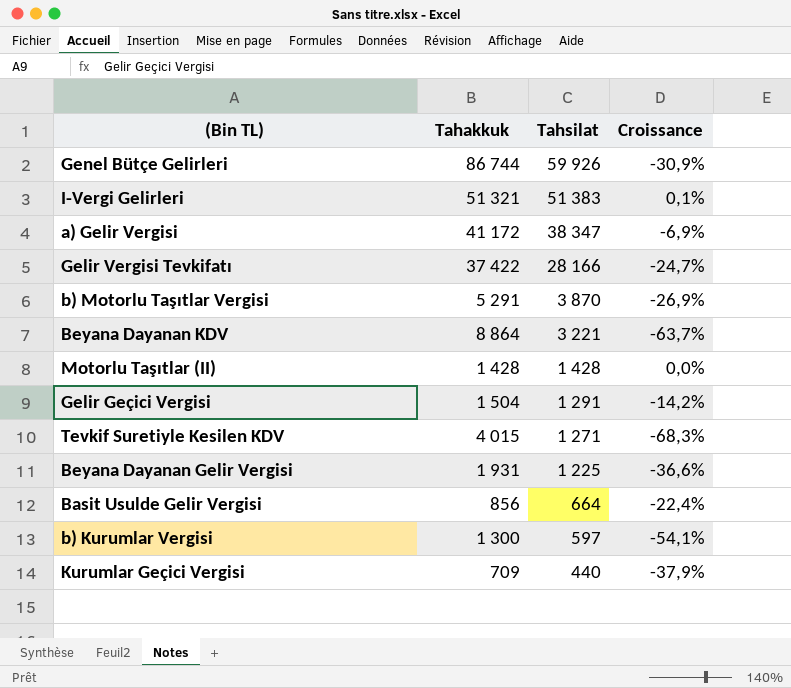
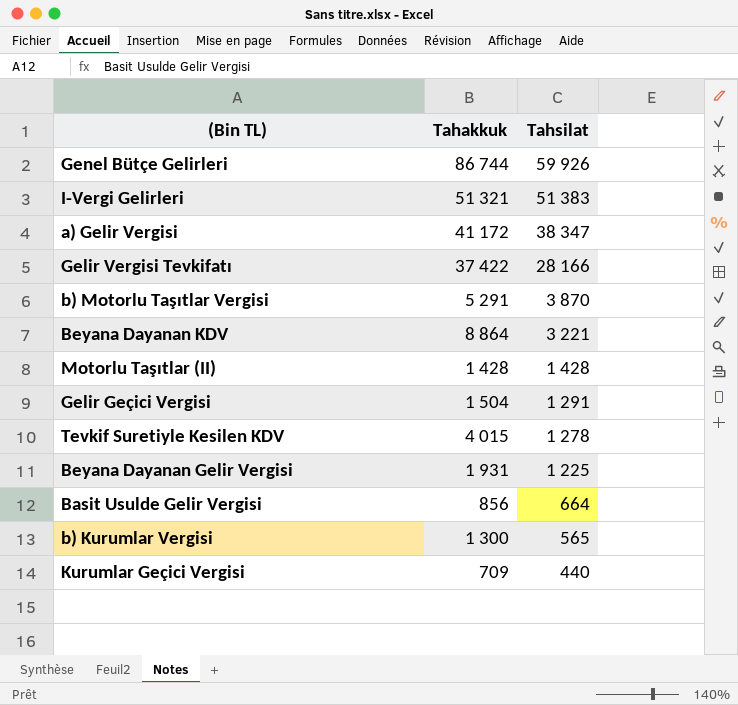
column Croissance | formula: ([Tahsilat] - [Tahakkuk]) / [Tahakkuk] -> none
Tevkif Suretiyle Kesilen KDV | Tahsilat: 1 271 -> 1 278
b) Kurumlar Vergisi | Tahsilat: 597 -> 565

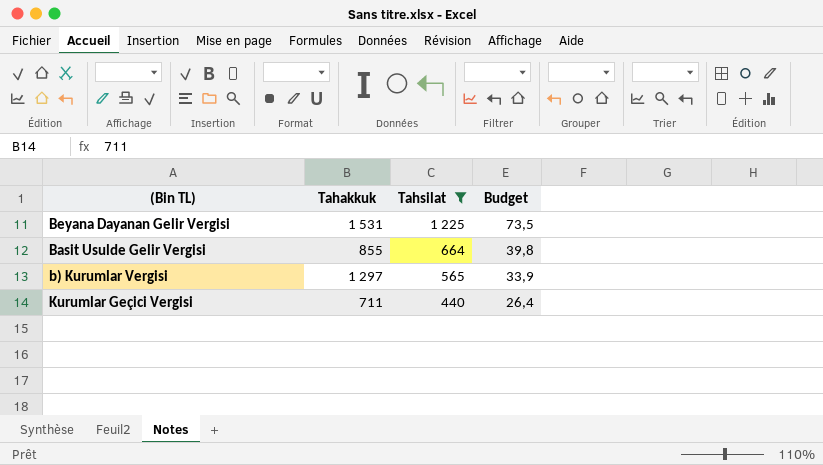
filter: none -> Tahsilat <= 1 225
column Budget | formula: none -> [Tahsilat] * 0,06
Beyana Dayanan Gelir Vergisi | Tahakkuk: 1 931 -> 1 531
Basit Usulde Gelir Vergisi | Tahakkuk: 856 -> 855
b) Kurumlar Vergisi | Tahakkuk: 1 300 -> 1 297
Kurumlar Geçici Vergisi | Tahakkuk: 709 -> 711

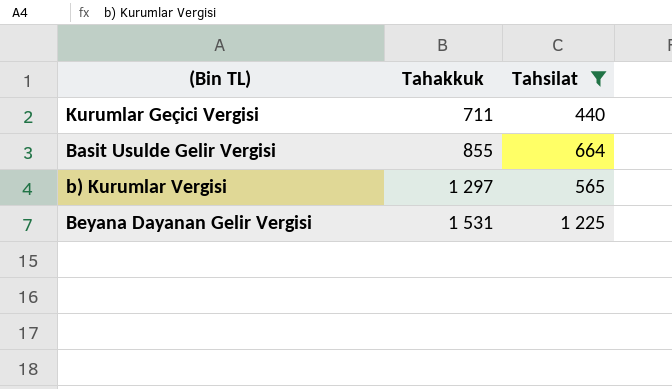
row order: Tahsilat descending -> Tahakkuk ascending
column Budget | formula: [Tahsilat] * 0,06 -> none

